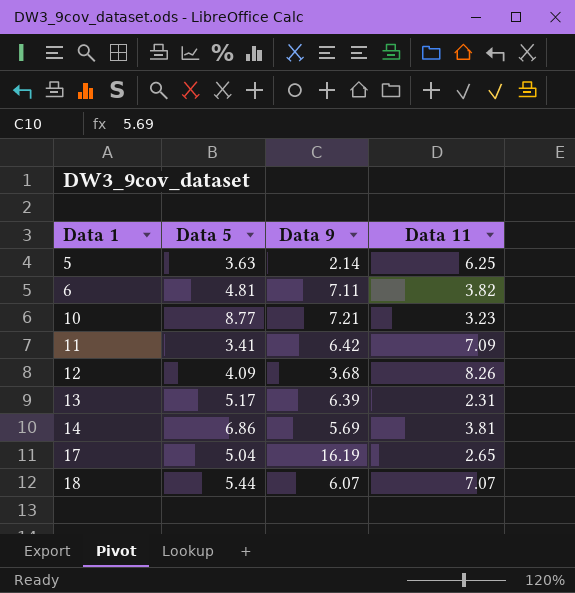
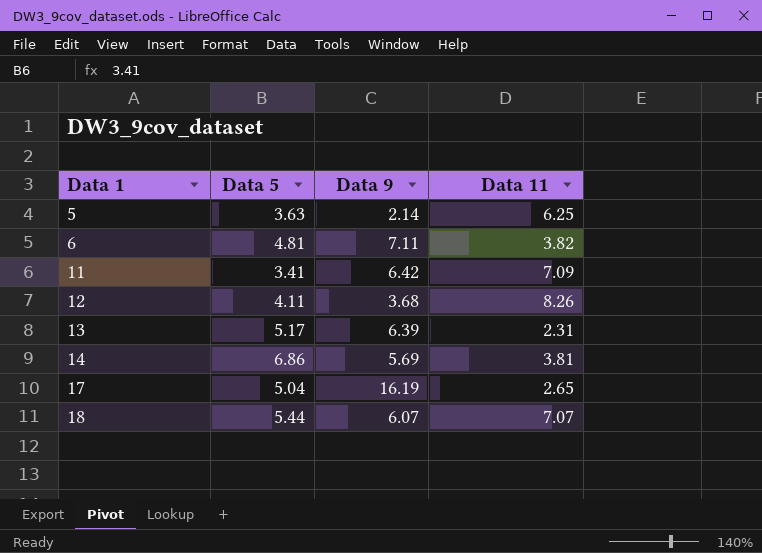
row 10: 8.77 | 7.21 | 3.23 -> none
12 | Data 5: 4.09 -> 4.11

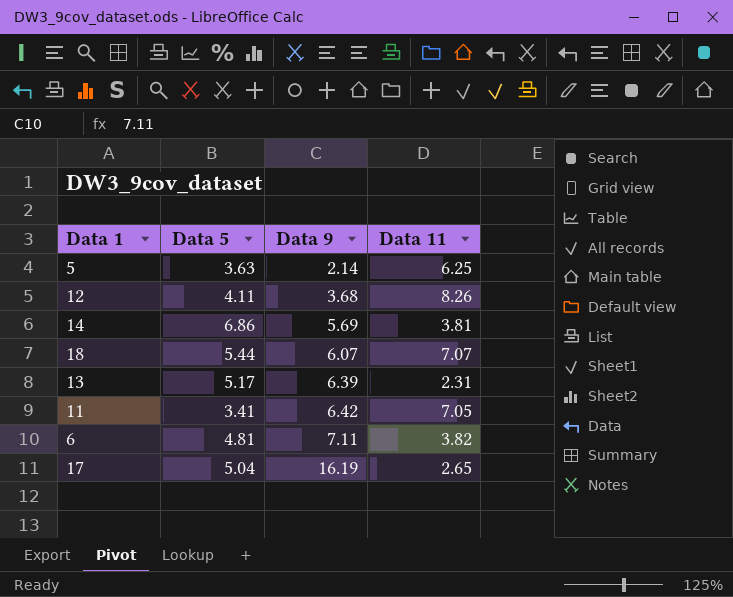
row order: Data 1 ascending -> Data 9 ascending
11 | Data 11: 7.09 -> 7.05

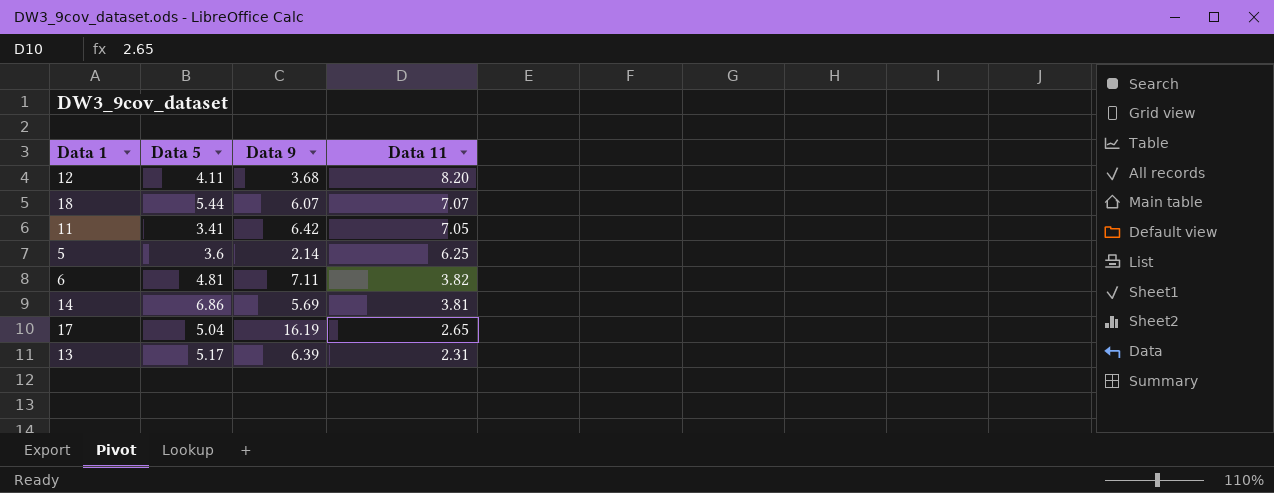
row order: Data 9 ascending -> Data 11 descending
12 | Data 11: 8.26 -> 8.20
5 | Data 5: 3.63 -> 3.6

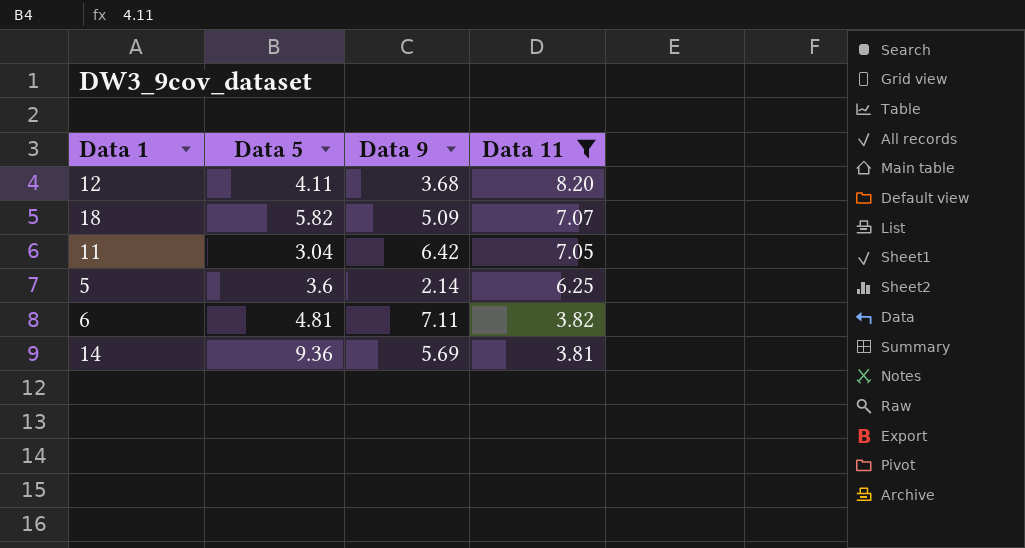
filter: none -> Data 11 >= 3.81
18 | Data 5: 5.44 -> 5.82
18 | Data 9: 6.07 -> 5.09
11 | Data 5: 3.41 -> 3.04
14 | Data 5: 6.86 -> 9.36

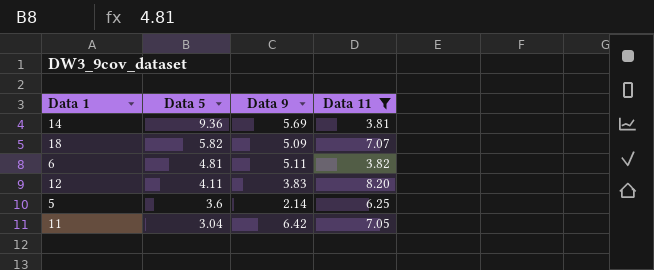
row order: Data 11 descending -> Data 5 descending
6 | Data 9: 7.11 -> 5.11
12 | Data 9: 3.68 -> 3.83

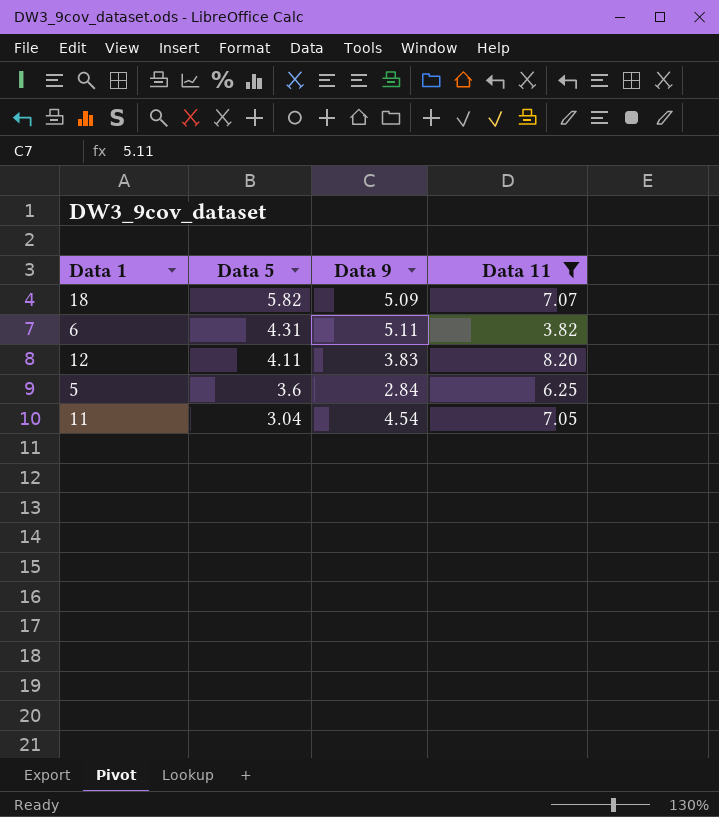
row 14: 9.36 | 5.69 | 3.81 -> none
6 | Data 5: 4.81 -> 4.31
5 | Data 9: 2.14 -> 2.84
11 | Data 9: 6.42 -> 4.54

